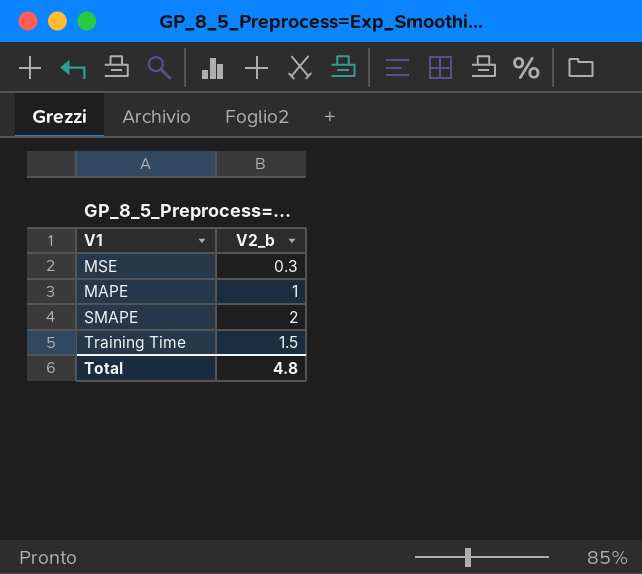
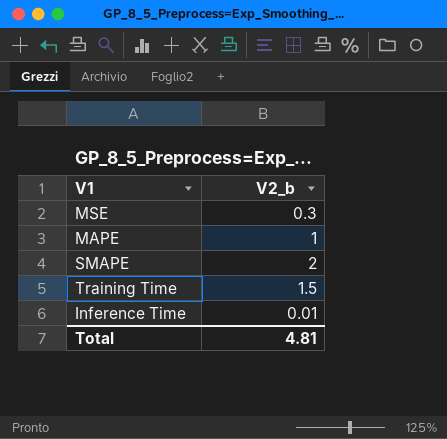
row Inference Time: none -> 0.01
Total | V2_b: 4.8 -> 4.81

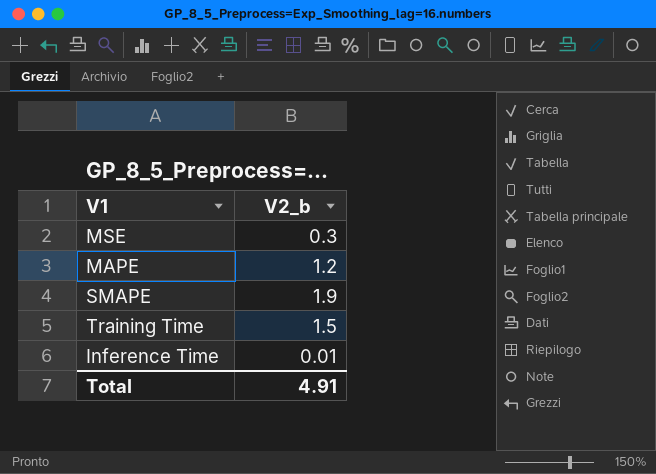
MAPE | V2_b: 1 -> 1.2
SMAPE | V2_b: 2 -> 1.9
Total | V2_b: 4.81 -> 4.91

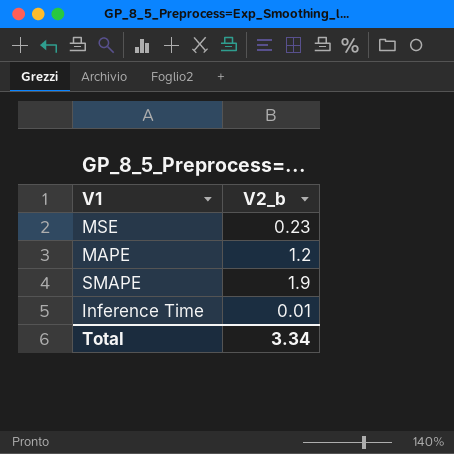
row Training Time: 1.5 -> none
MSE | V2_b: 0.3 -> 0.23
Total | V2_b: 4.91 -> 3.34

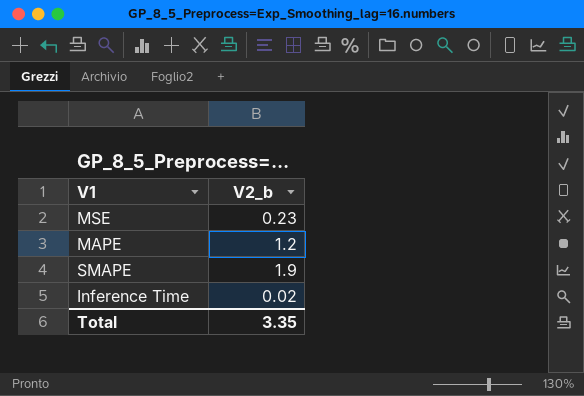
Inference Time | V2_b: 0.01 -> 0.02
Total | V2_b: 3.34 -> 3.35

